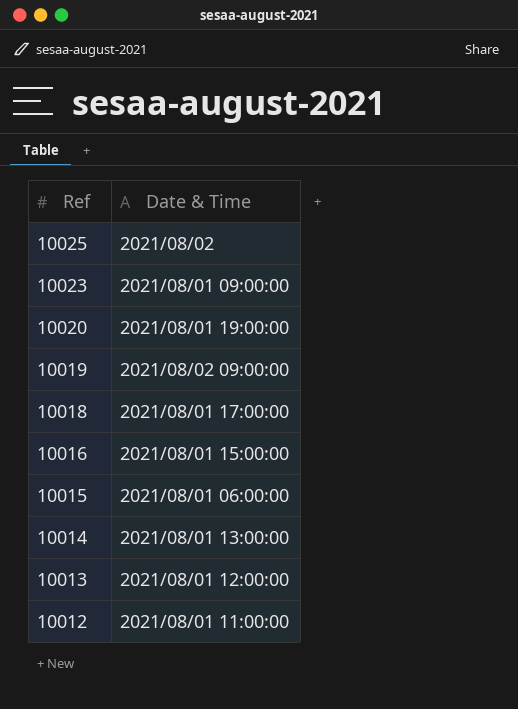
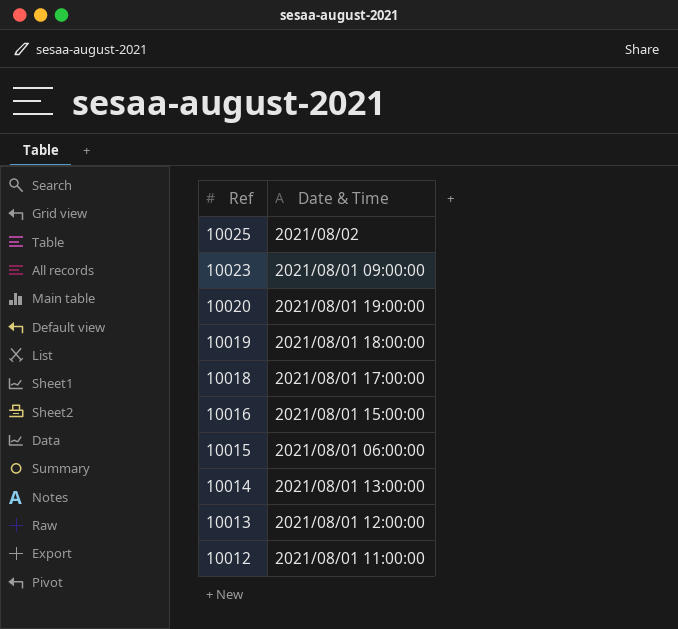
10019 | Date & Time: 2021/08/02 09:00:00 -> 2021/08/01 18:00:00

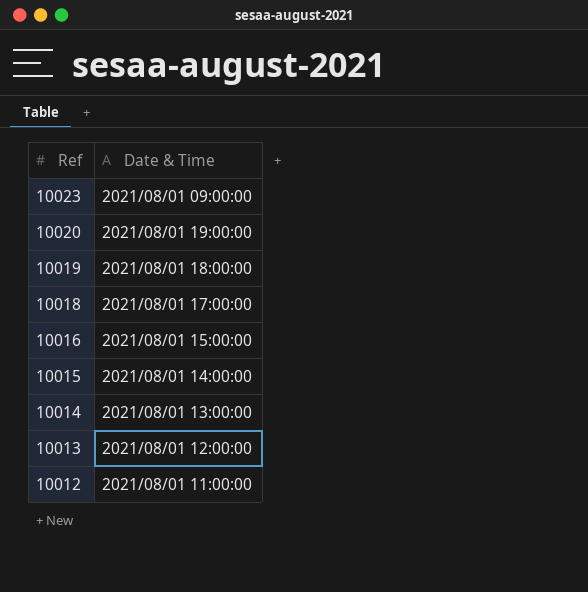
row 10025: 2021/08/02 -> none
10015 | Date & Time: 2021/08/01 06:00:00 -> 2021/08/01 14:00:00

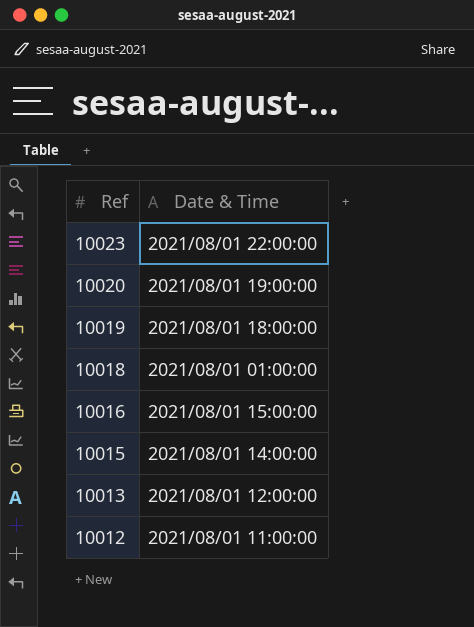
row 10014: 2021/08/01 13:00:00 -> none
10023 | Date & Time: 2021/08/01 09:00:00 -> 2021/08/01 22:00:00
10018 | Date & Time: 2021/08/01 17:00:00 -> 2021/08/01 01:00:00

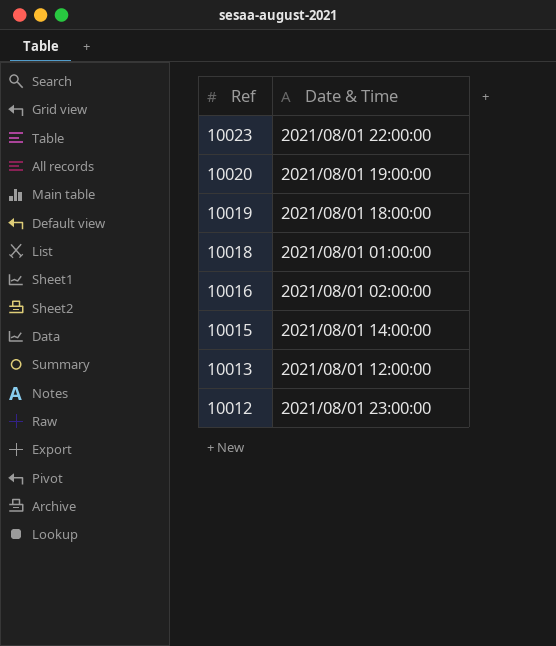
10016 | Date & Time: 2021/08/01 15:00:00 -> 2021/08/01 02:00:00
10012 | Date & Time: 2021/08/01 11:00:00 -> 2021/08/01 23:00:00

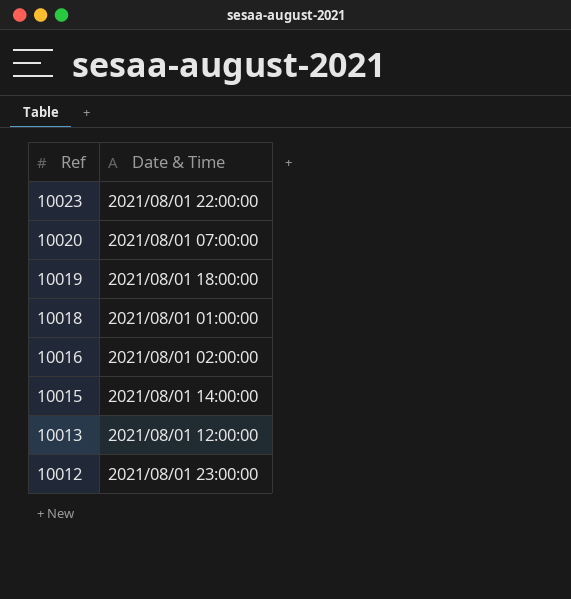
10020 | Date & Time: 2021/08/01 19:00:00 -> 2021/08/01 07:00:00

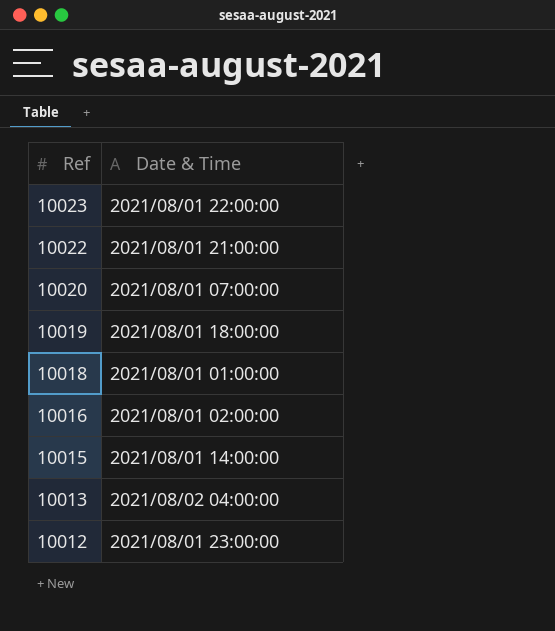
row 10022: none -> 2021/08/01 21:00:00
10013 | Date & Time: 2021/08/01 12:00:00 -> 2021/08/02 04:00:00

